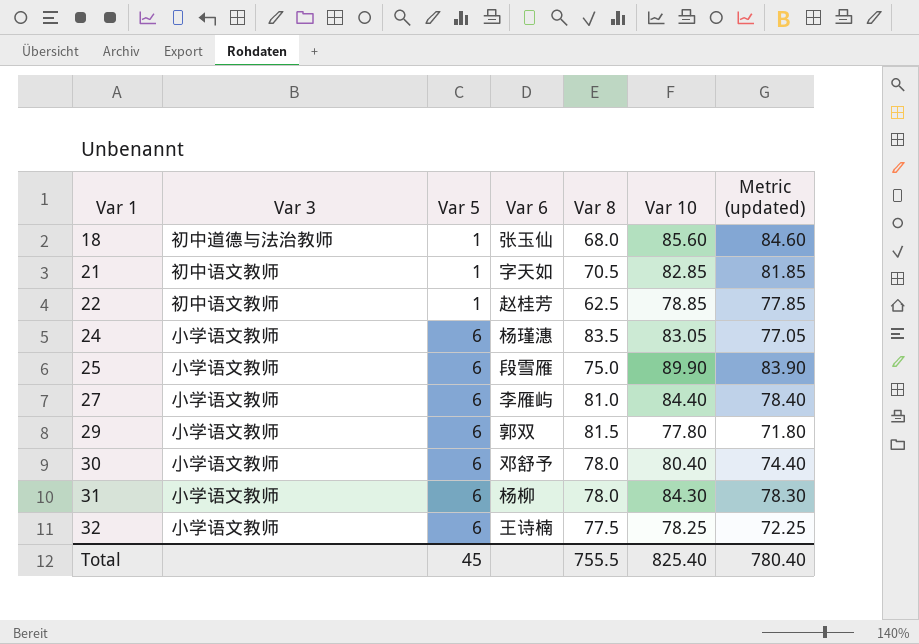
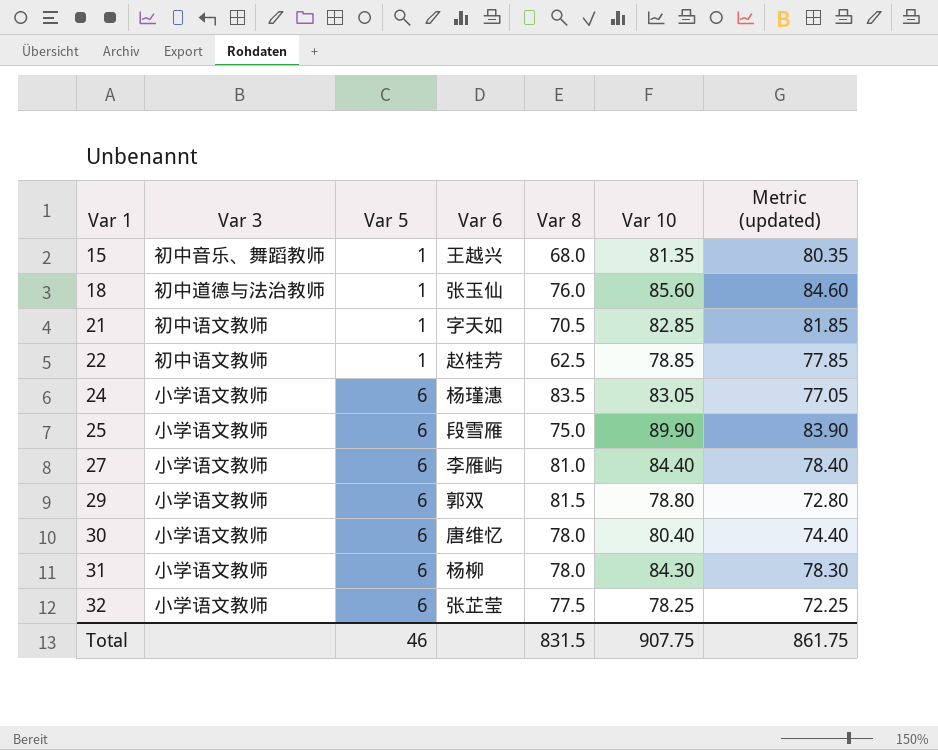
row 15: none -> 初中音乐、舞蹈教师 | 1 | 王越兴 | 68.0 | 81.35 | 80.35
18 | Var 8: 68.0 -> 76.0
29 | Var 10: 77.80 -> 78.80
29 | Metric (updated): 71.80 -> 72.80
30 | Var 6: 邓舒予 -> 唐维忆
32 | Var 6: 王诗楠 -> 张芷莹
Total | Var 5: 45 -> 46
Total | Var 8: 755.5 -> 831.5
Total | Var 10: 825.40 -> 907.75
Total | Metric (updated): 780.40 -> 861.75

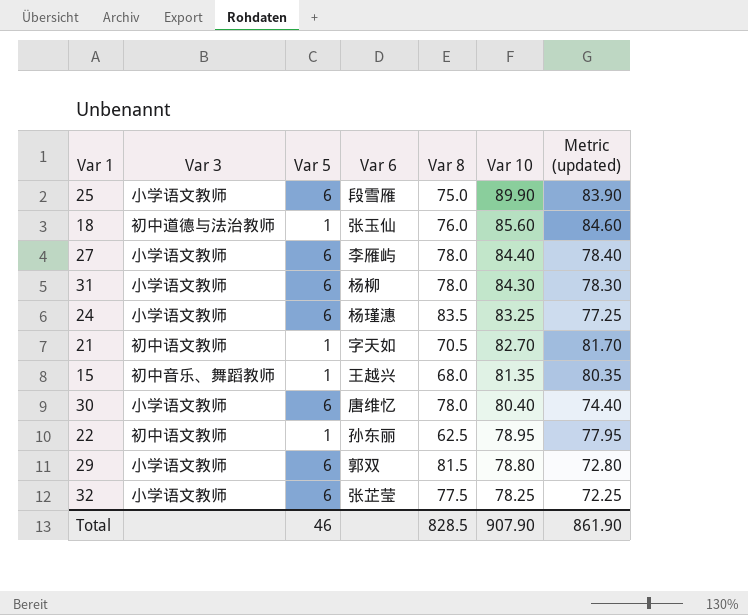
row order: Var 1 ascending -> Var 10 descending
27 | Var 8: 81.0 -> 78.0
24 | Var 10: 83.05 -> 83.25
24 | Metric (updated): 77.05 -> 77.25
21 | Var 10: 82.85 -> 82.70
21 | Metric (updated): 81.85 -> 81.70
22 | Var 6: 赵桂芳 -> 孙东丽
22 | Var 10: 78.85 -> 78.95
22 | Metric (updated): 77.85 -> 77.95
Total | Var 8: 831.5 -> 828.5
Total | Var 10: 907.75 -> 907.90
Total | Metric (updated): 861.75 -> 861.90

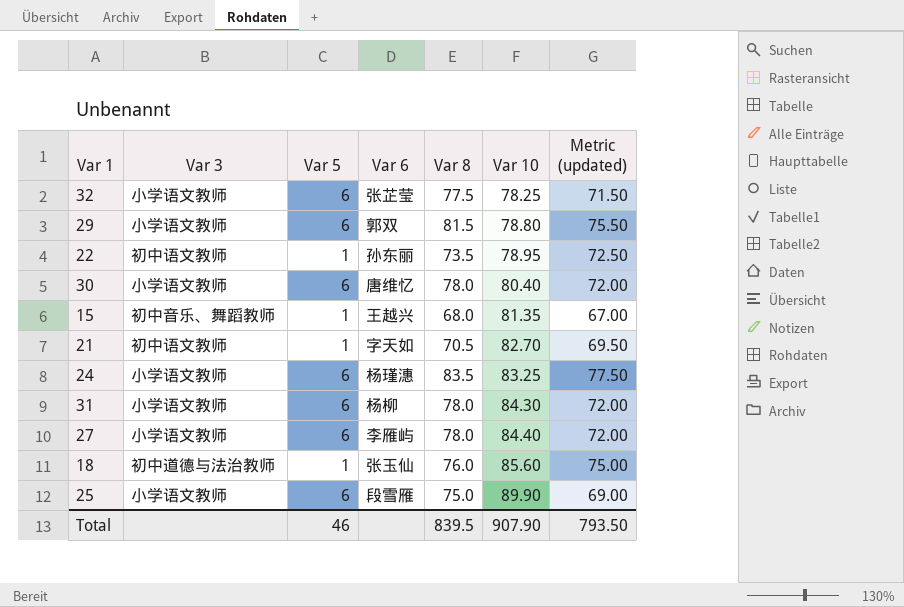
row order: Var 10 descending -> Var 10 ascending
column Metric (updated) | formula: [Var 10] - [Var 5] -> [Var 8] - [Var 5]
22 | Var 8: 62.5 -> 73.5
Total | Var 8: 828.5 -> 839.5
Total | Metric (updated): 861.90 -> 793.50

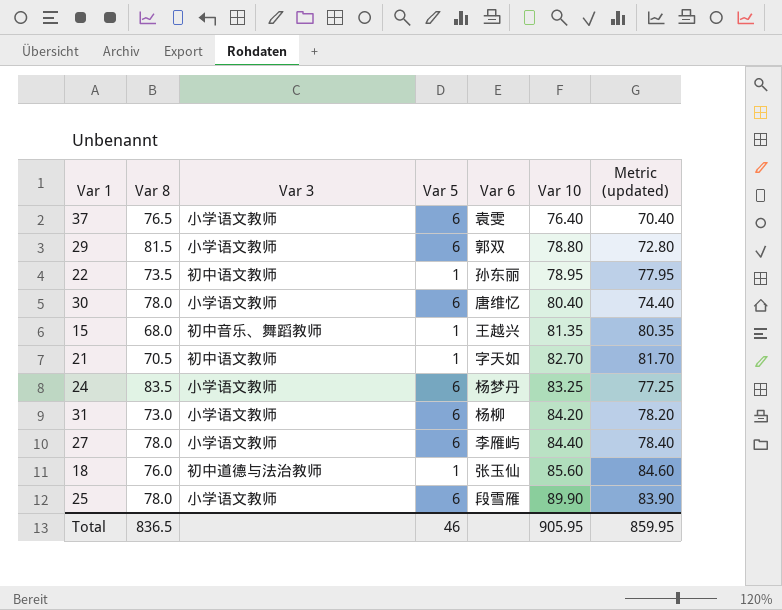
column Var 8 | position: 5 -> 2
column Metric (updated) | formula: [Var 8] - [Var 5] -> [Var 10] - [Var 5]
row 32: 小学语文教师 | 6 | 张芷莹 | 77.5 | 78.25 | 71.50 -> none
row 37: none -> 76.5 | 小学语文教师 | 6 | 袁雯 | 76.40 | 70.40
24 | Var 6: 杨瑾潓 -> 杨梦丹
31 | Var 8: 78.0 -> 73.0
31 | Var 10: 84.30 -> 84.20
25 | Var 8: 75.0 -> 78.0
Total | Var 8: 839.5 -> 836.5
Total | Var 10: 907.90 -> 905.95
Total | Metric (updated): 793.50 -> 859.95

